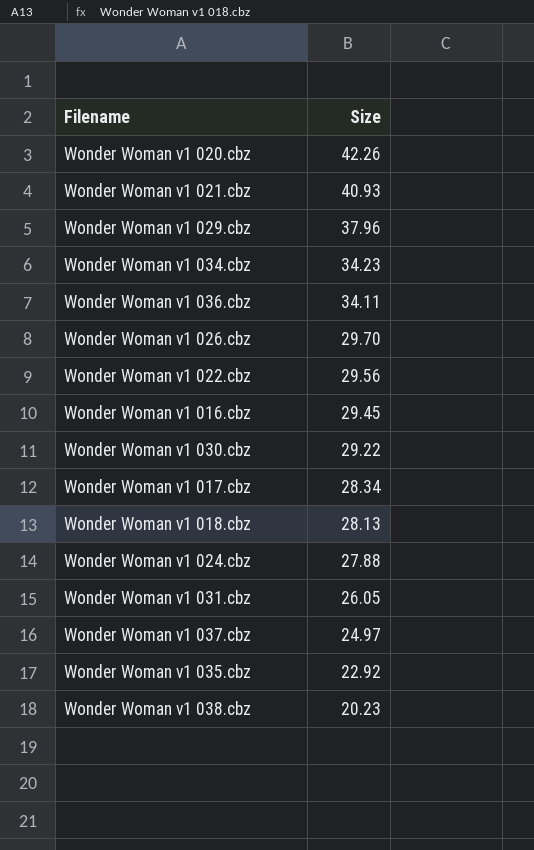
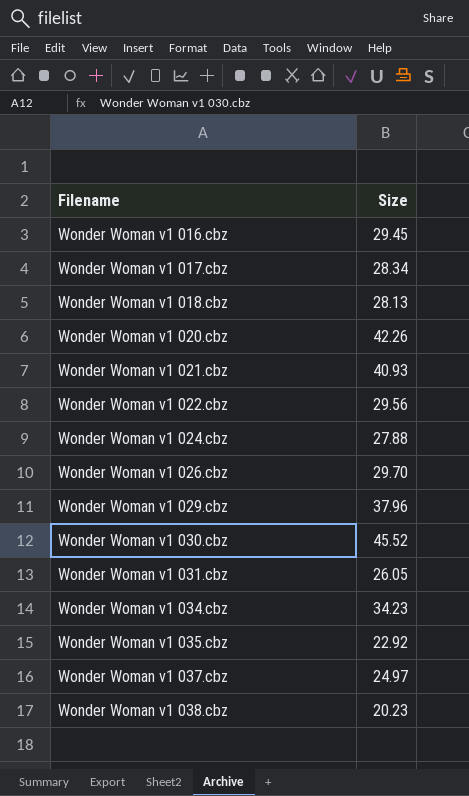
row order: Size descending -> Filename ascending
row Wonder Woman v1 036.cbz: 34.11 -> none
Wonder Woman v1 030.cbz | Size: 29.22 -> 45.52

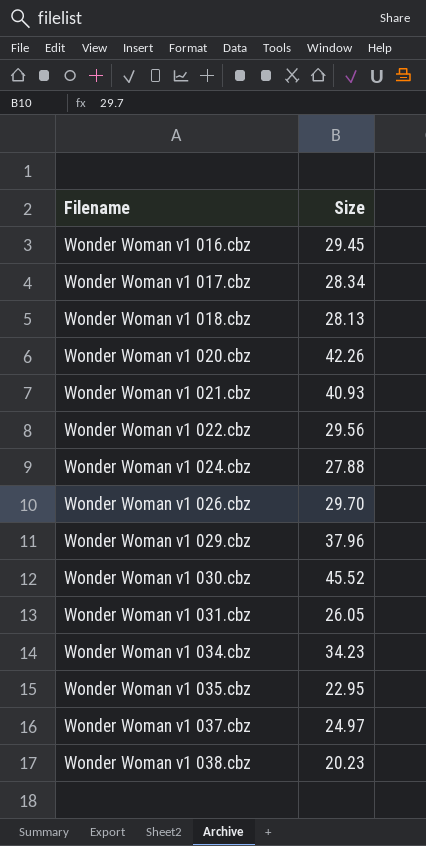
Wonder Woman v1 035.cbz | Size: 22.92 -> 22.95

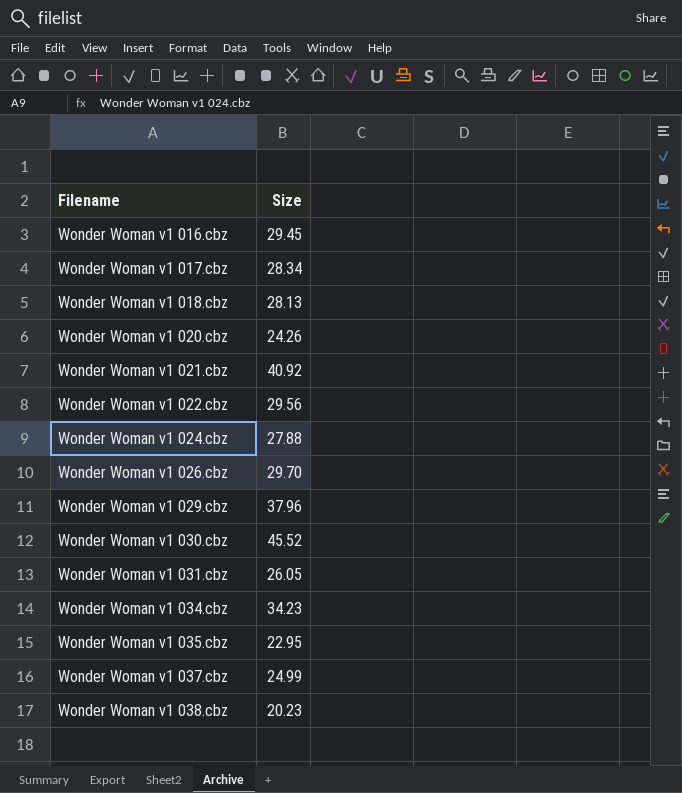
Wonder Woman v1 020.cbz | Size: 42.26 -> 24.26
Wonder Woman v1 021.cbz | Size: 40.93 -> 40.92
Wonder Woman v1 037.cbz | Size: 24.97 -> 24.99

